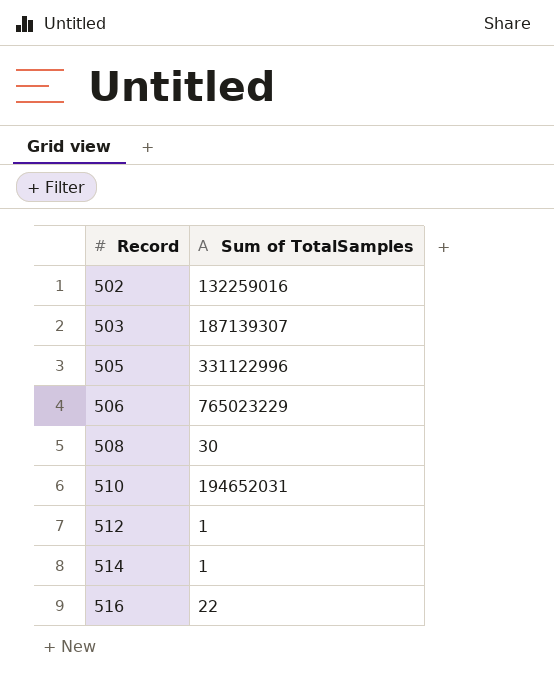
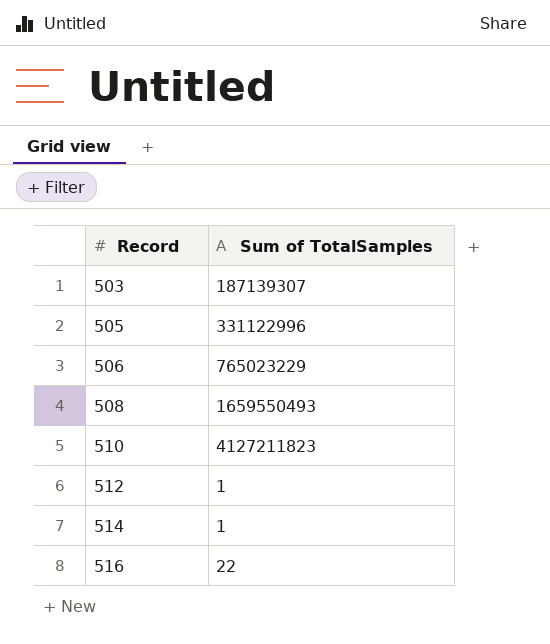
row 502: 132259016 -> none
508 | Sum of TotalSamples: 30 -> 1659550493
510 | Sum of TotalSamples: 194652031 -> 4127211823

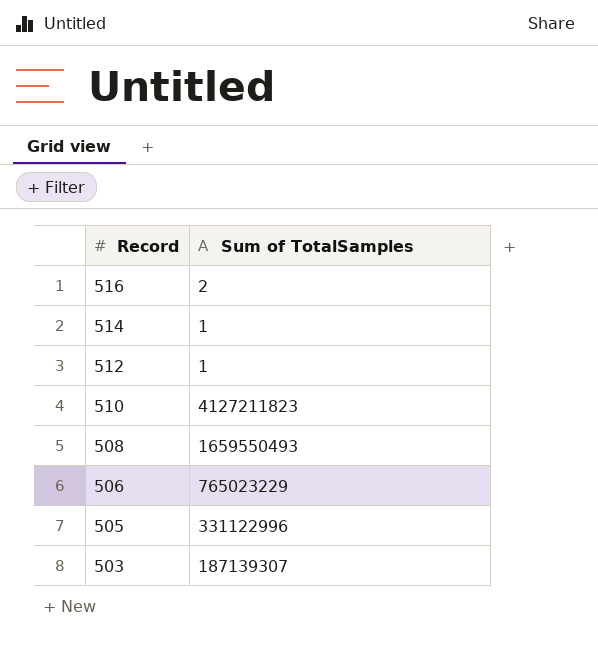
row order: Record ascending -> Record descending
516 | Sum of TotalSamples: 22 -> 2

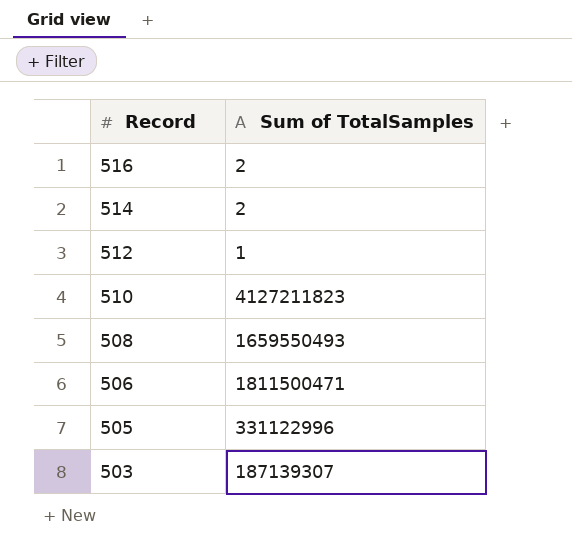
514 | Sum of TotalSamples: 1 -> 2
506 | Sum of TotalSamples: 765023229 -> 1811500471

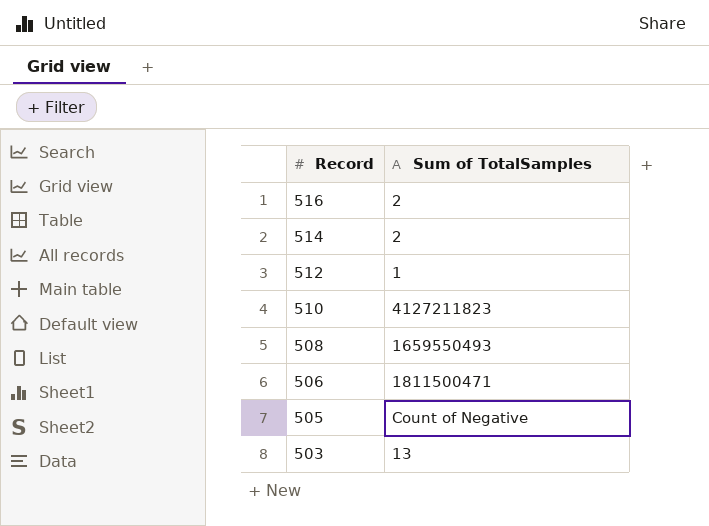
505 | Sum of TotalSamples: 331122996 -> Count of Negative
503 | Sum of TotalSamples: 187139307 -> 13

